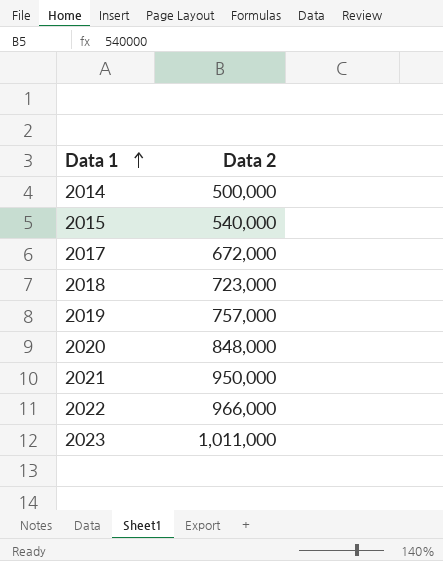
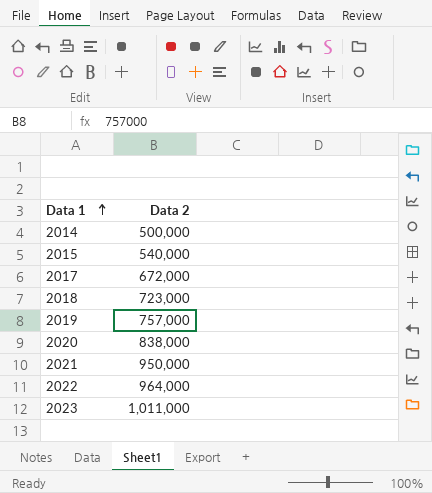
2020 | Data 2: 848,000 -> 838,000
2022 | Data 2: 966,000 -> 964,000

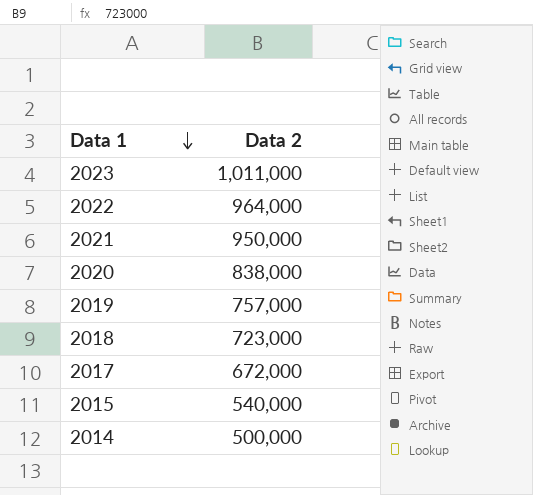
row order: Data 1 ascending -> Data 1 descending

